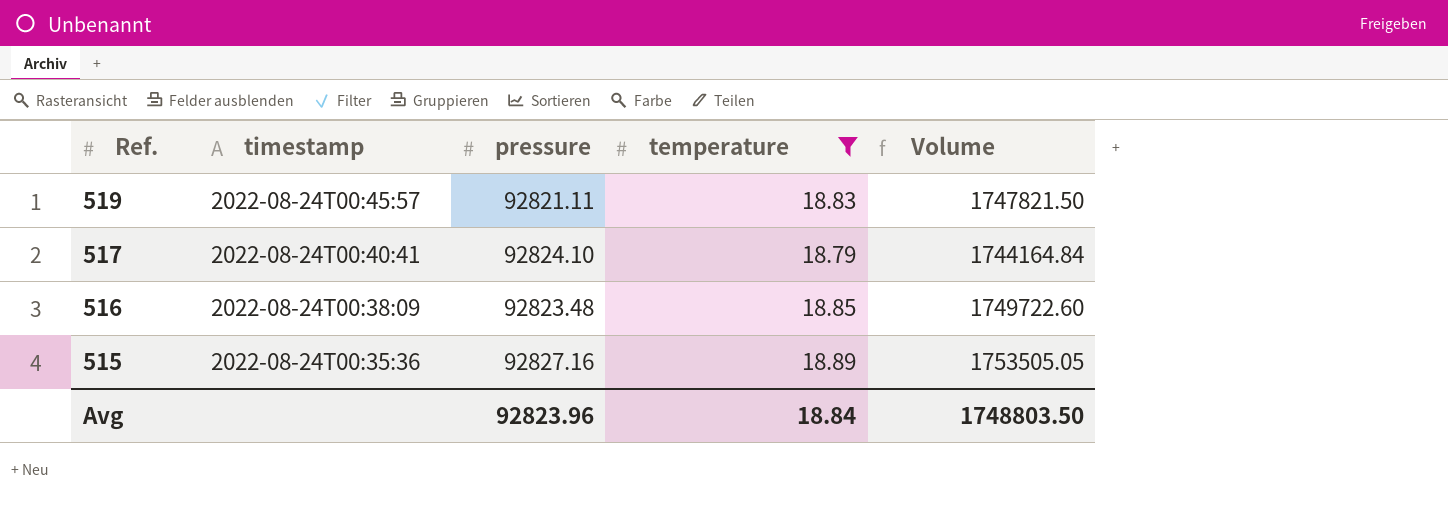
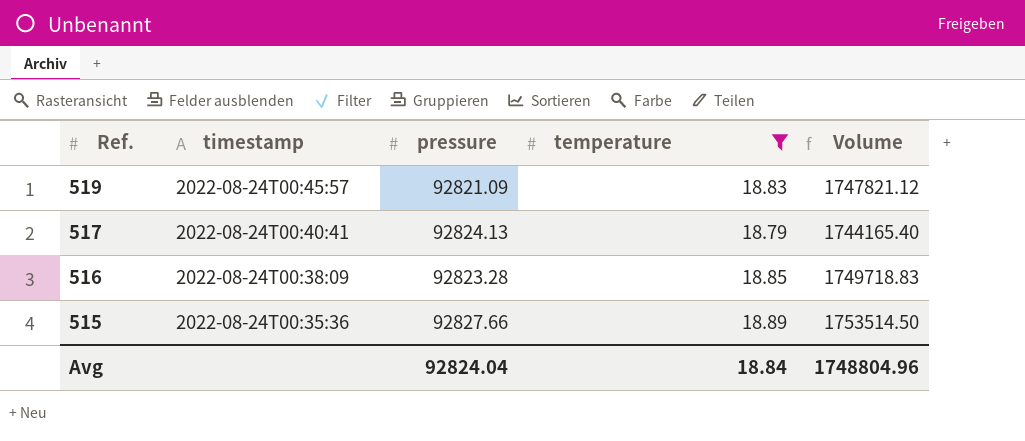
519 | pressure: 92821.11 -> 92821.09
519 | Volume: 1747821.50 -> 1747821.12
517 | pressure: 92824.10 -> 92824.13
517 | Volume: 1744164.84 -> 1744165.40
516 | pressure: 92823.48 -> 92823.28
516 | Volume: 1749722.60 -> 1749718.83
515 | pressure: 92827.16 -> 92827.66
515 | Volume: 1753505.05 -> 1753514.50
Avg | pressure: 92823.96 -> 92824.04
Avg | Volume: 1748803.50 -> 1748804.96

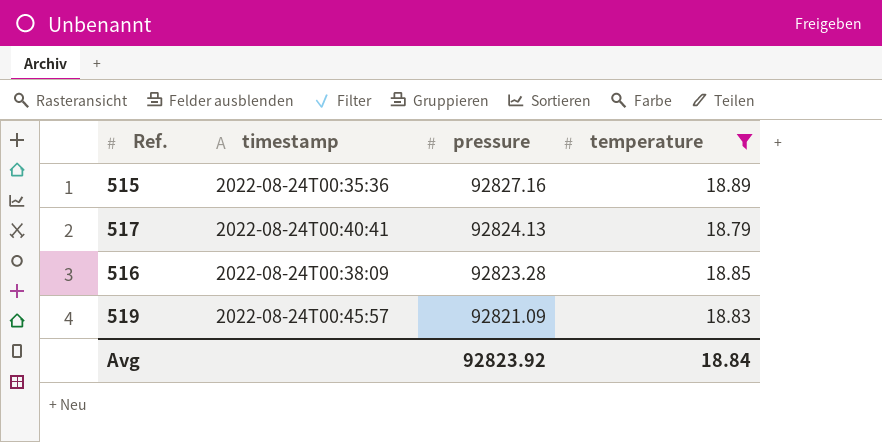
row order: Ref. descending -> pressure descending
column Volume | formula: [pressure] * [temperature] -> none
515 | pressure: 92827.66 -> 92827.16
Avg | pressure: 92824.04 -> 92823.92

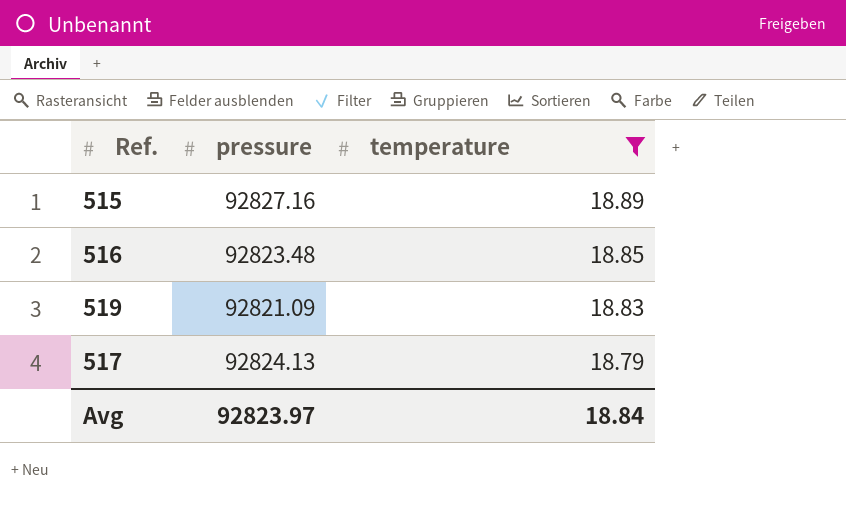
row order: pressure descending -> temperature descending
column timestamp | position: 2 -> none
516 | pressure: 92823.28 -> 92823.48
Avg | pressure: 92823.92 -> 92823.97

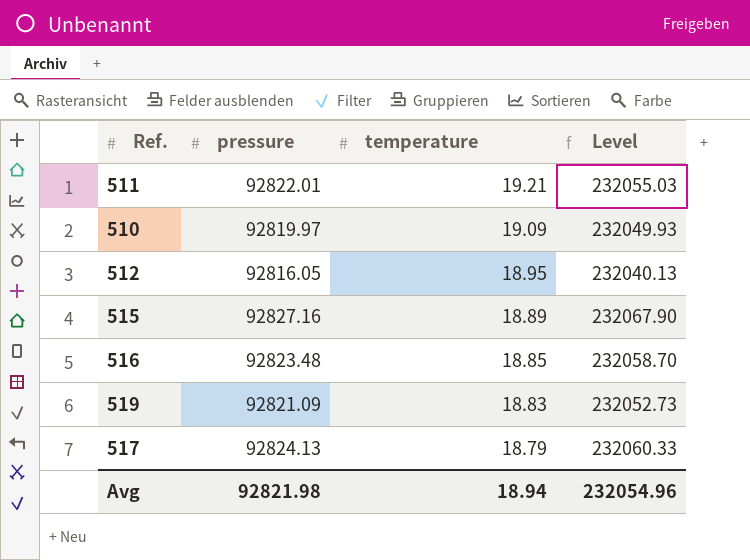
filter: temperature <= 18.89 -> none
column Level | formula: none -> [pressure] * 2.5
Avg | pressure: 92823.97 -> 92821.98
Avg | temperature: 18.84 -> 18.94

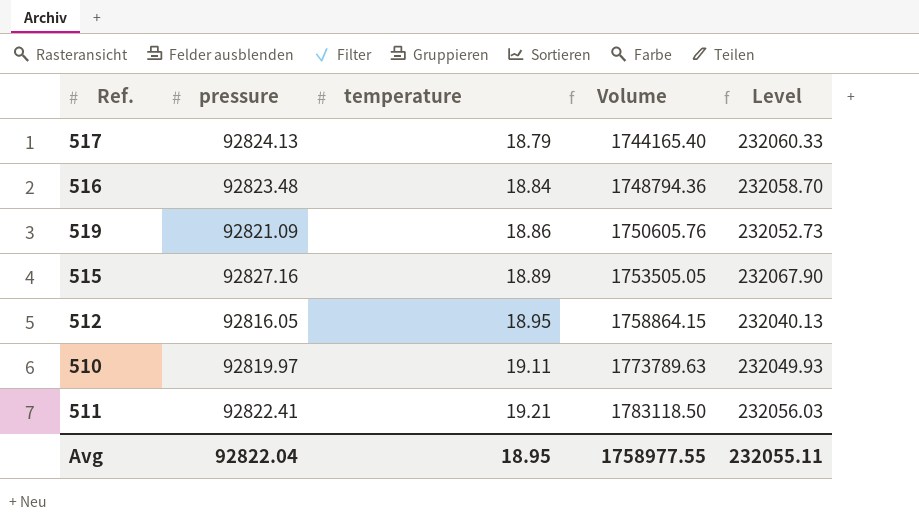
row order: temperature descending -> temperature ascending
column Volume | formula: none -> [pressure] * [temperature]
516 | temperature: 18.85 -> 18.84
519 | temperature: 18.83 -> 18.86
510 | temperature: 19.09 -> 19.11
511 | pressure: 92822.01 -> 92822.41
511 | Level: 232055.03 -> 232056.03
Avg | pressure: 92821.98 -> 92822.04
Avg | temperature: 18.94 -> 18.95
Avg | Level: 232054.96 -> 232055.11

